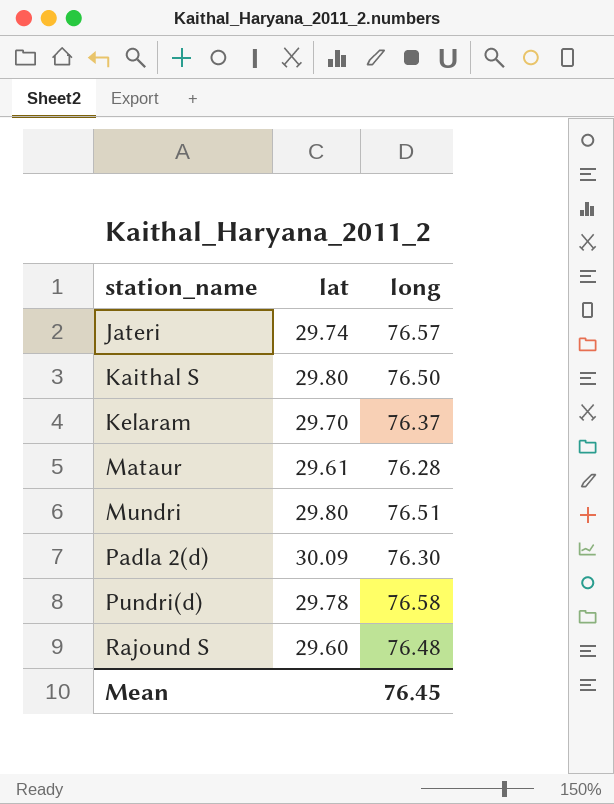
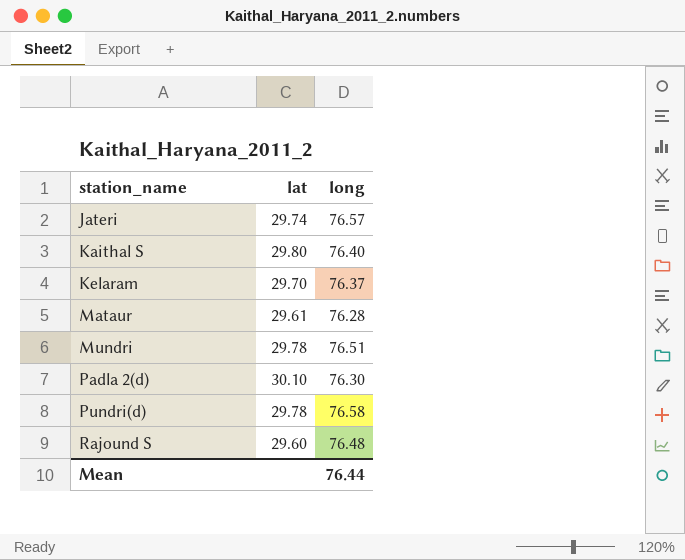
Kaithal S | long: 76.50 -> 76.40
Mundri | lat: 29.80 -> 29.78
Padla 2(d) | lat: 30.09 -> 30.10
Mean | long: 76.45 -> 76.44

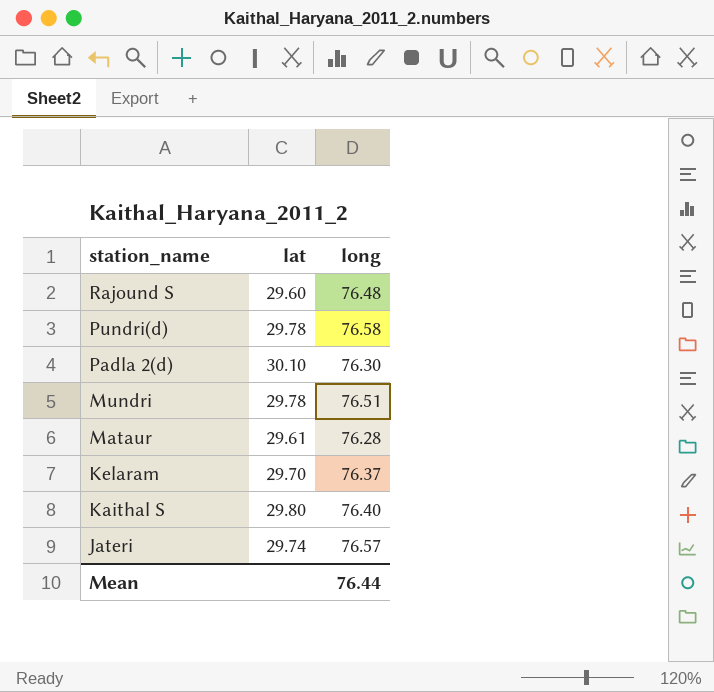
row order: station_name ascending -> station_name descending

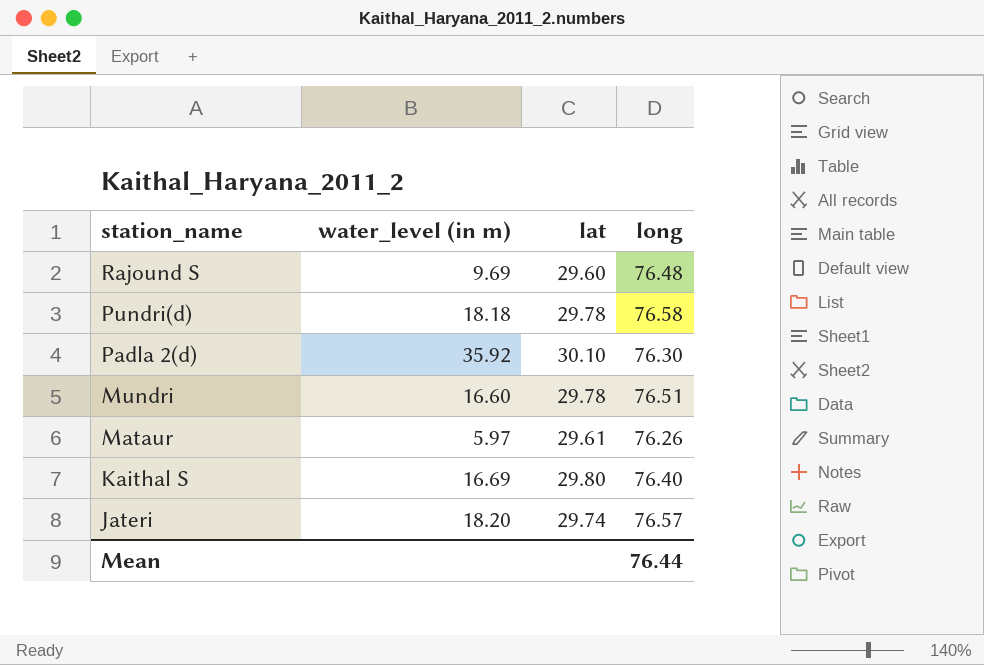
column water_level (in m) | position: none -> 2
row Kelaram: 29.70 | 76.37 -> none
Mataur | long: 76.28 -> 76.26

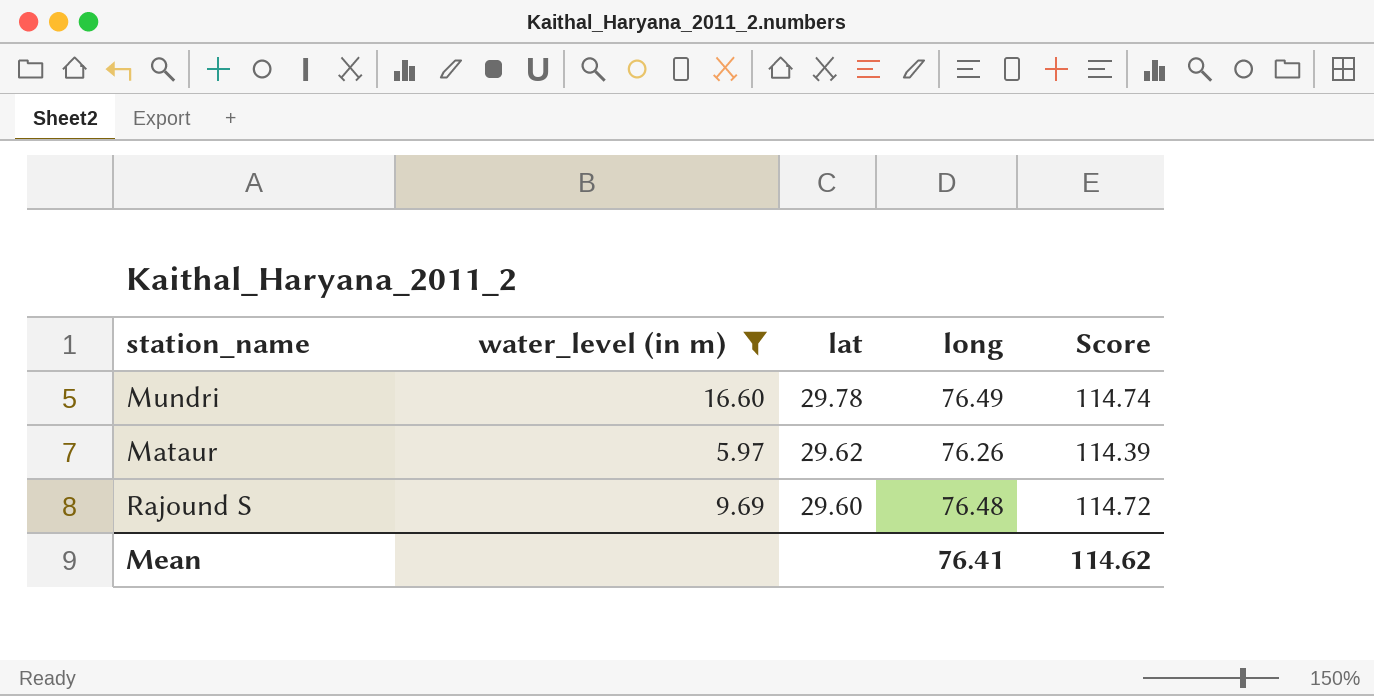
filter: none -> water_level (in m) <= 16.60
row order: station_name descending -> lat descending
column Score | formula: none -> [long] * 1.5
Mundri | long: 76.51 -> 76.49
Mataur | lat: 29.61 -> 29.62
Mean | long: 76.44 -> 76.41

